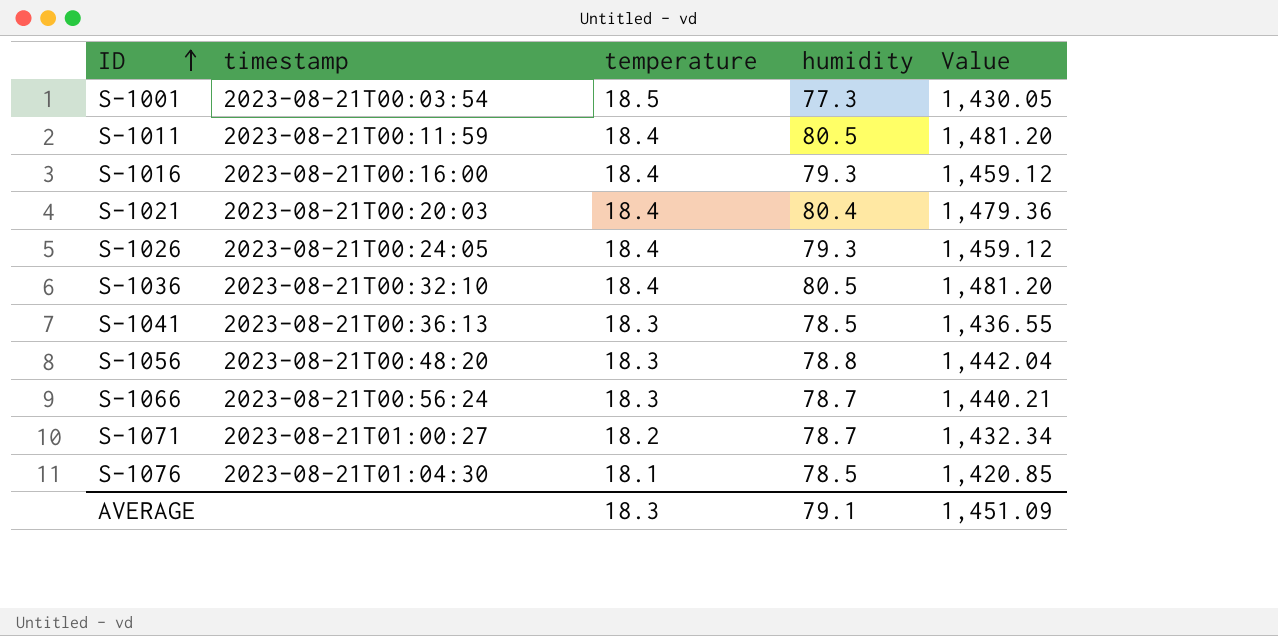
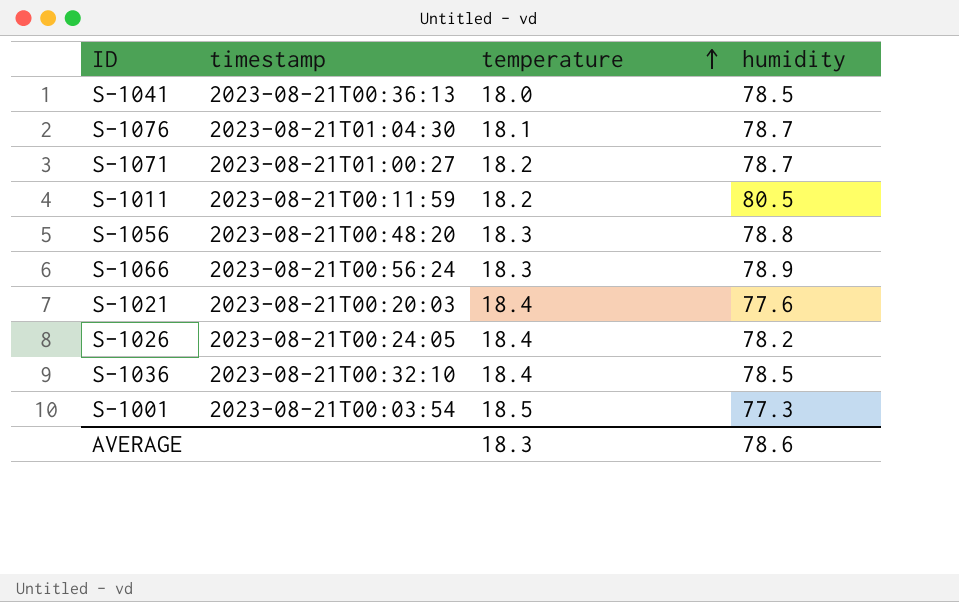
row order: ID ascending -> temperature ascending
column Value | formula: [temperature] * [humidity] -> none
row S-1016: 2023-08-21T00:16:00 | 18.4 | 79.3 | 1,459.12 -> none
S-1041 | temperature: 18.3 -> 18.0
S-1076 | humidity: 78.5 -> 78.7
S-1011 | temperature: 18.4 -> 18.2
S-1066 | humidity: 78.7 -> 78.9
S-1021 | humidity: 80.4 -> 77.6
S-1026 | humidity: 79.3 -> 78.2
S-1036 | humidity: 80.5 -> 78.5
AVERAGE | humidity: 79.1 -> 78.6

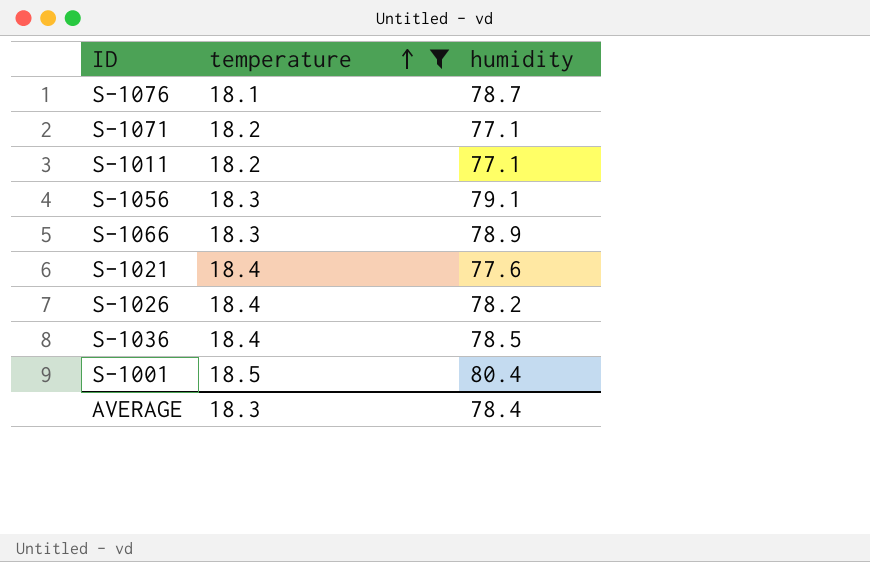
filter: none -> temperature != 18.0
column timestamp | position: 2 -> none
S-1071 | humidity: 78.7 -> 77.1
S-1011 | humidity: 80.5 -> 77.1
S-1056 | humidity: 78.8 -> 79.1
S-1001 | humidity: 77.3 -> 80.4
AVERAGE | humidity: 78.6 -> 78.4

